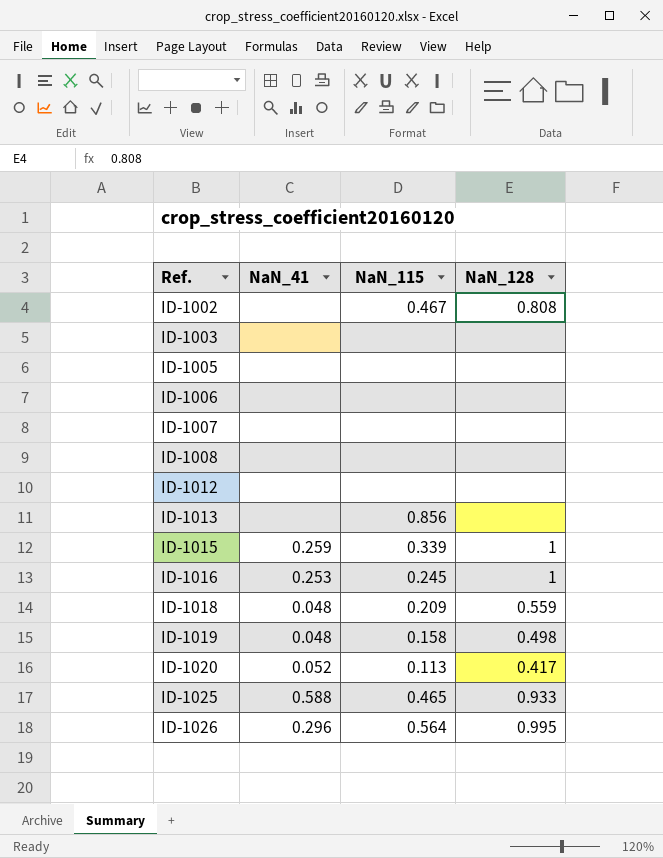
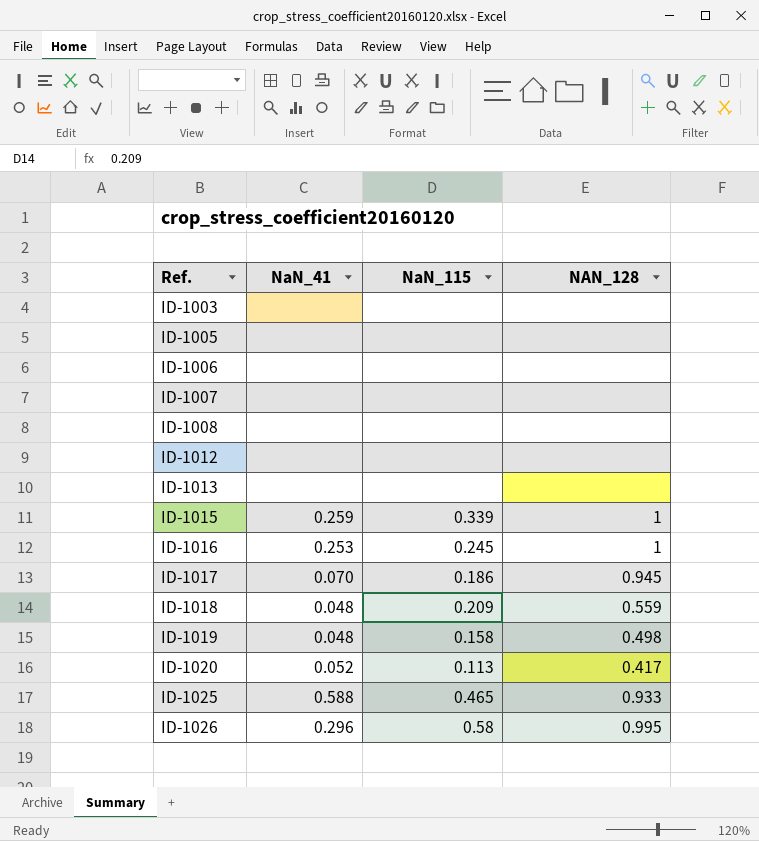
column name: NaN_128 -> NAN_128
row ID-1002: none | 0.467 | 0.808 -> none
ID-1013 | NaN_115: 0.856 -> none
row ID-1017: none -> 0.070 | 0.186 | 0.945
ID-1026 | NaN_115: 0.564 -> 0.58

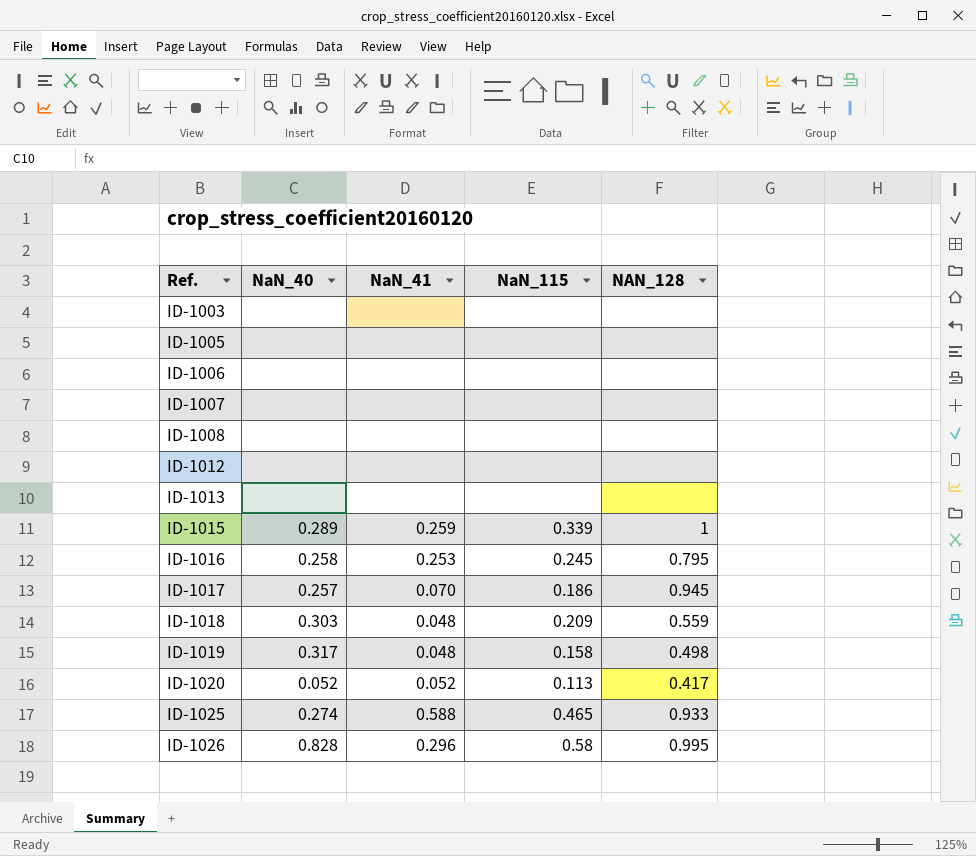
column NaN_40 | position: none -> 2
ID-1016 | NAN_128: 1 -> 0.795

